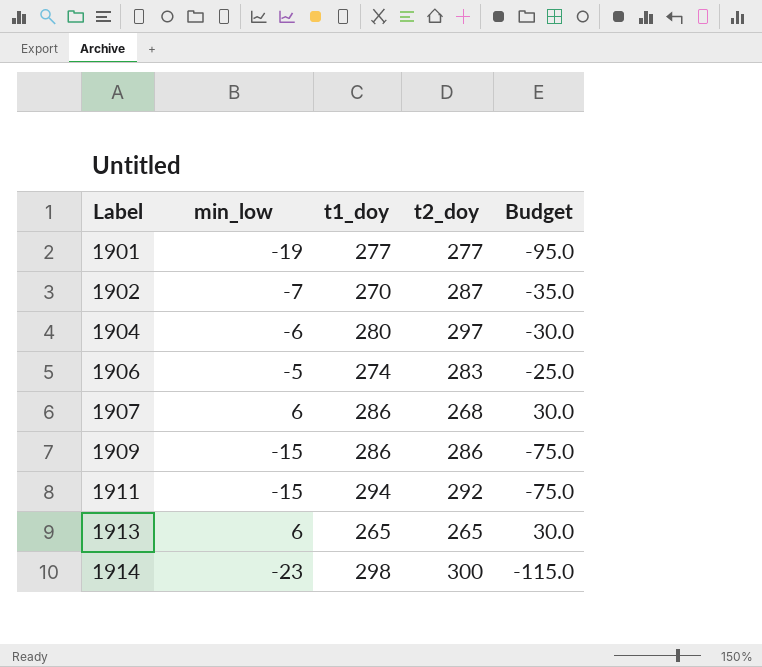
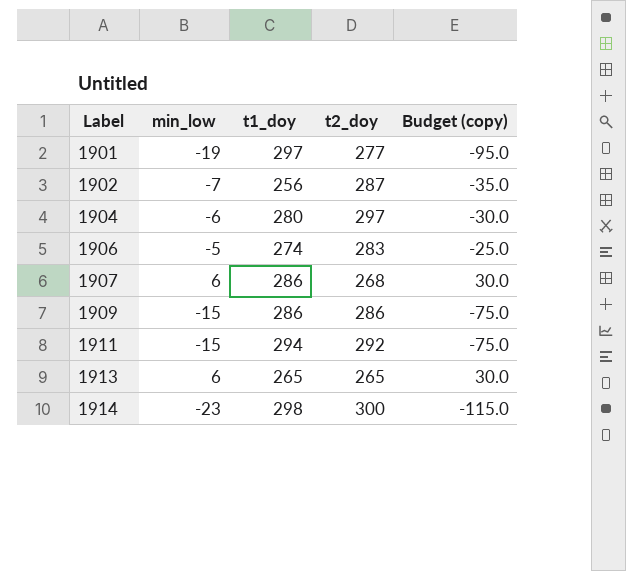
column name: Budget -> Budget (copy)
1901 | t1_doy: 277 -> 297
1902 | t1_doy: 270 -> 256

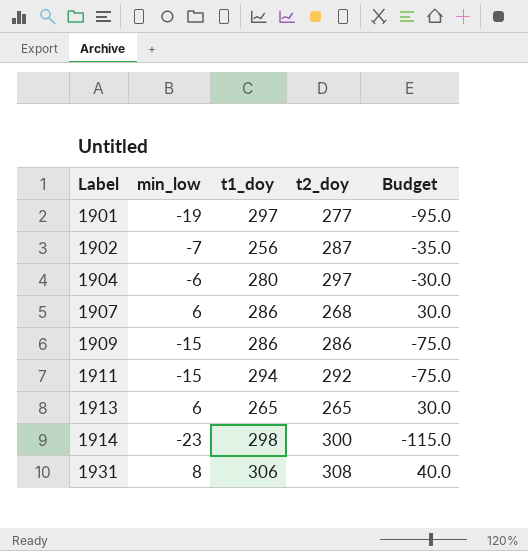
column name: Budget (copy) -> Budget
row 1906: -5 | 274 | 283 | -25.0 -> none
row 1931: none -> 8 | 306 | 308 | 40.0

